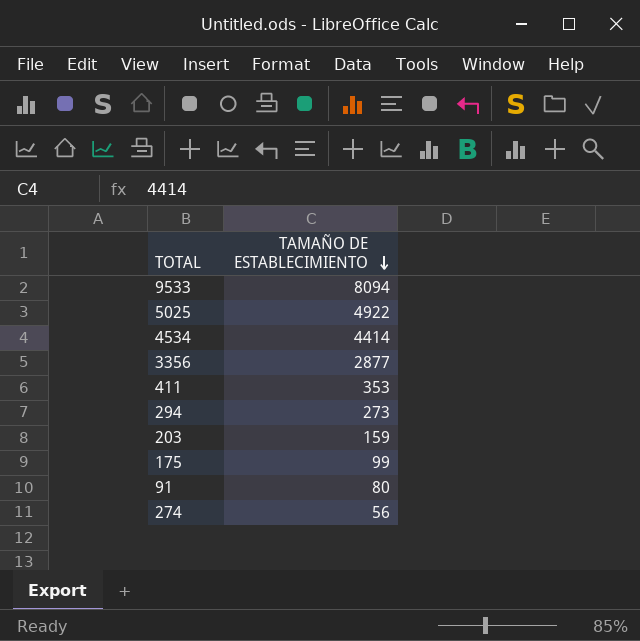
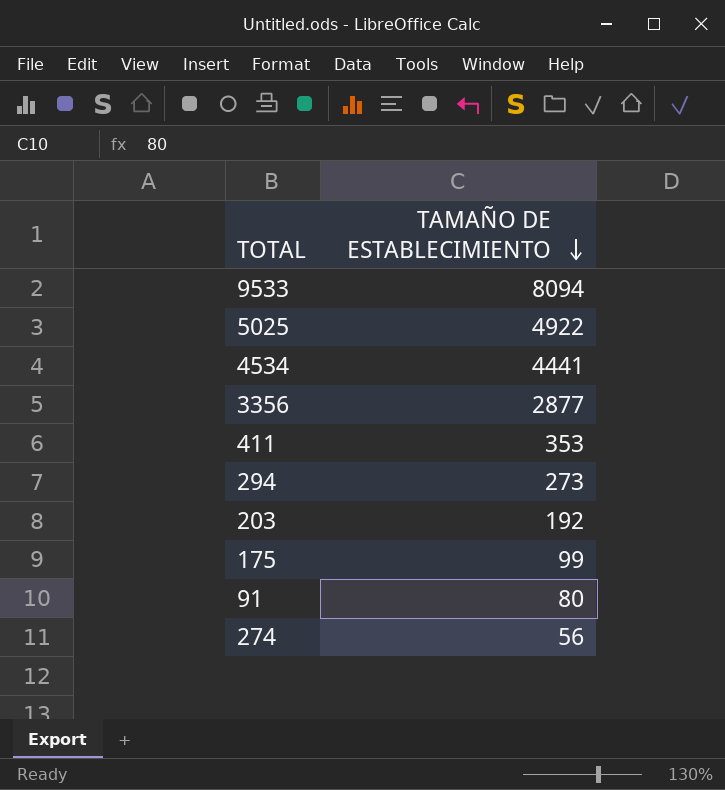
4534 | TAMAÑO DE ESTABLECIMIENTO: 4414 -> 4441
203 | TAMAÑO DE ESTABLECIMIENTO: 159 -> 192

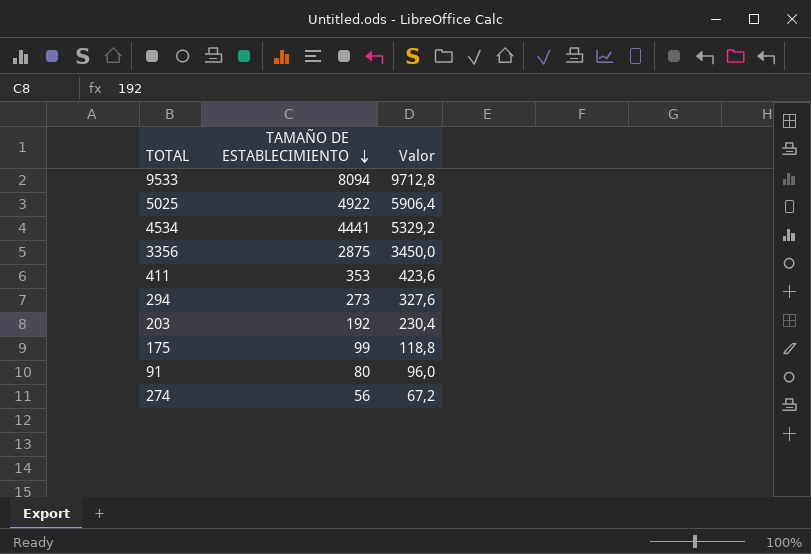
column Valor | formula: none -> [TAMAÑO DE ESTABLECIMIENTO] * 1,2
3356 | TAMAÑO DE ESTABLECIMIENTO: 2877 -> 2875

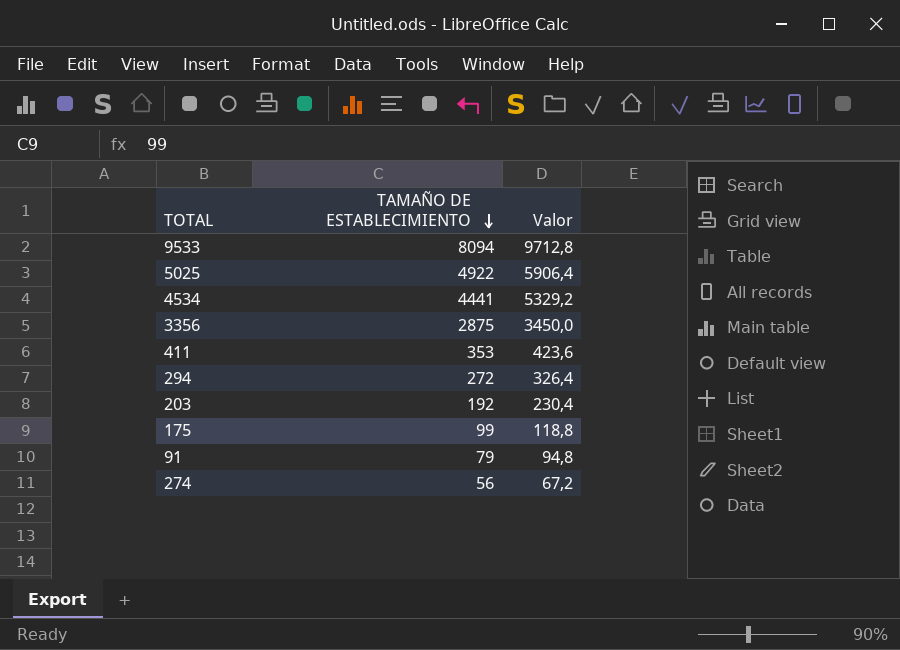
294 | TAMAÑO DE ESTABLECIMIENTO: 273 -> 272
294 | Valor: 327,6 -> 326,4
91 | TAMAÑO DE ESTABLECIMIENTO: 80 -> 79
91 | Valor: 96,0 -> 94,8

